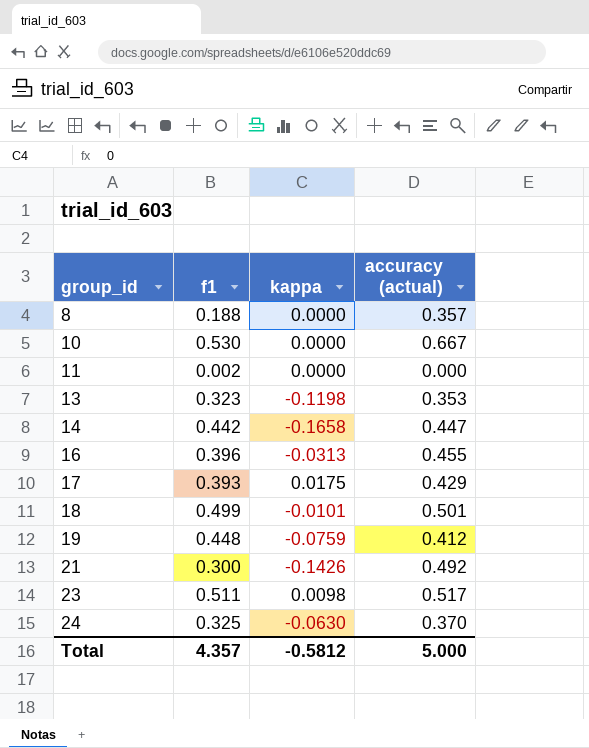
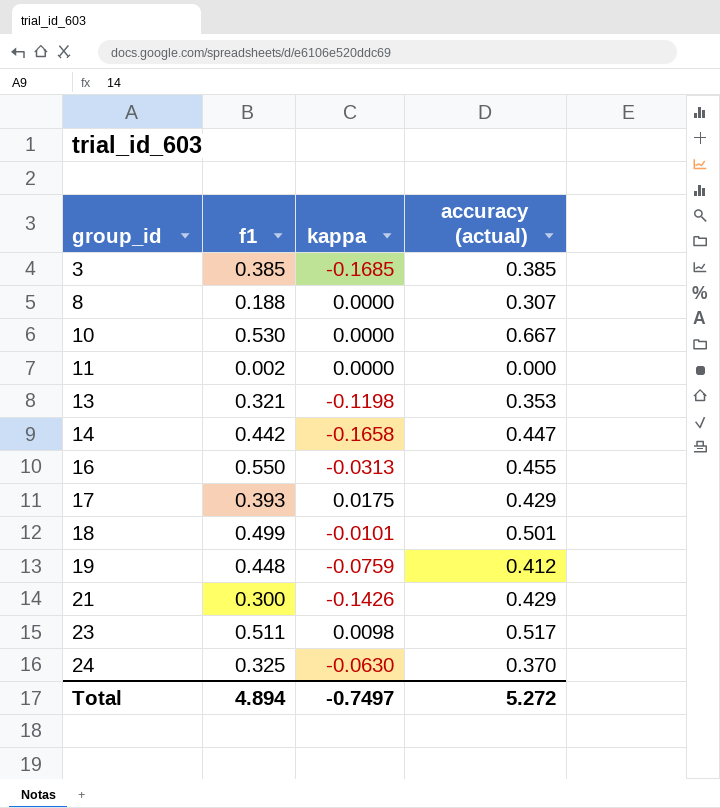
row 3: none -> 0.385 | -0.1685 | 0.385
8 | accuracy (actual): 0.357 -> 0.307
13 | f1: 0.323 -> 0.321
16 | f1: 0.396 -> 0.550
21 | accuracy (actual): 0.492 -> 0.429
Total | f1: 4.357 -> 4.894
Total | kappa: -0.5812 -> -0.7497
Total | accuracy (actual): 5.000 -> 5.272

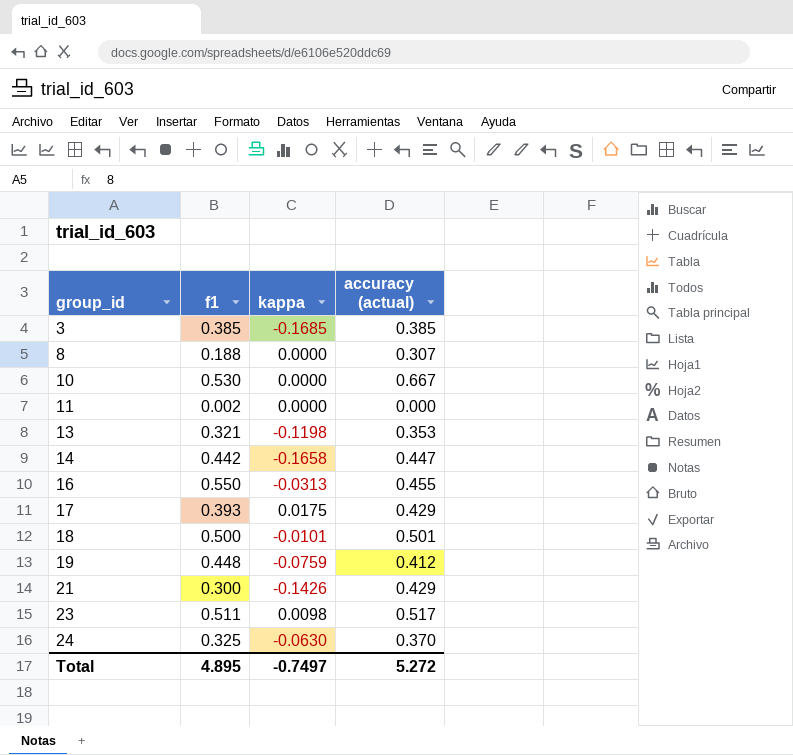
18 | f1: 0.499 -> 0.500
Total | f1: 4.894 -> 4.895

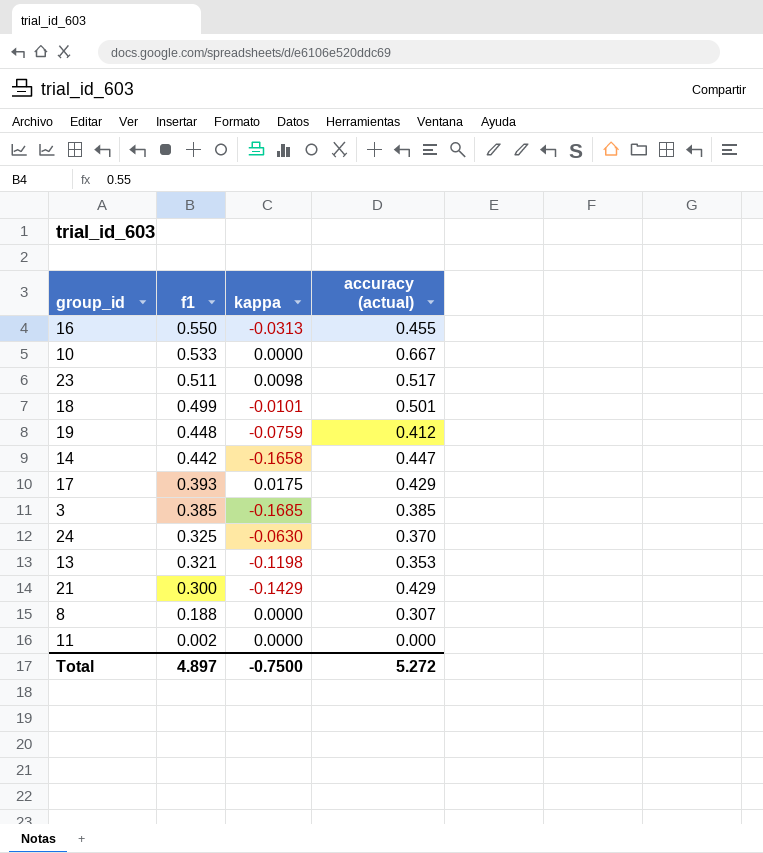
row order: group_id ascending -> f1 descending
10 | f1: 0.530 -> 0.533
18 | f1: 0.500 -> 0.499
21 | kappa: -0.1426 -> -0.1429
Total | f1: 4.895 -> 4.897
Total | kappa: -0.7497 -> -0.7500

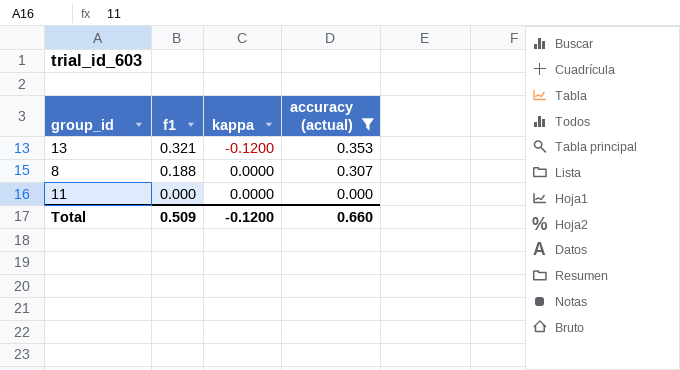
filter: none -> accuracy (actual) <= 0.353
13 | kappa: -0.1198 -> -0.1200
11 | f1: 0.002 -> 0.000
Total | f1: 4.897 -> 0.509
Total | kappa: -0.7500 -> -0.1200
Total | accuracy (actual): 5.272 -> 0.660

